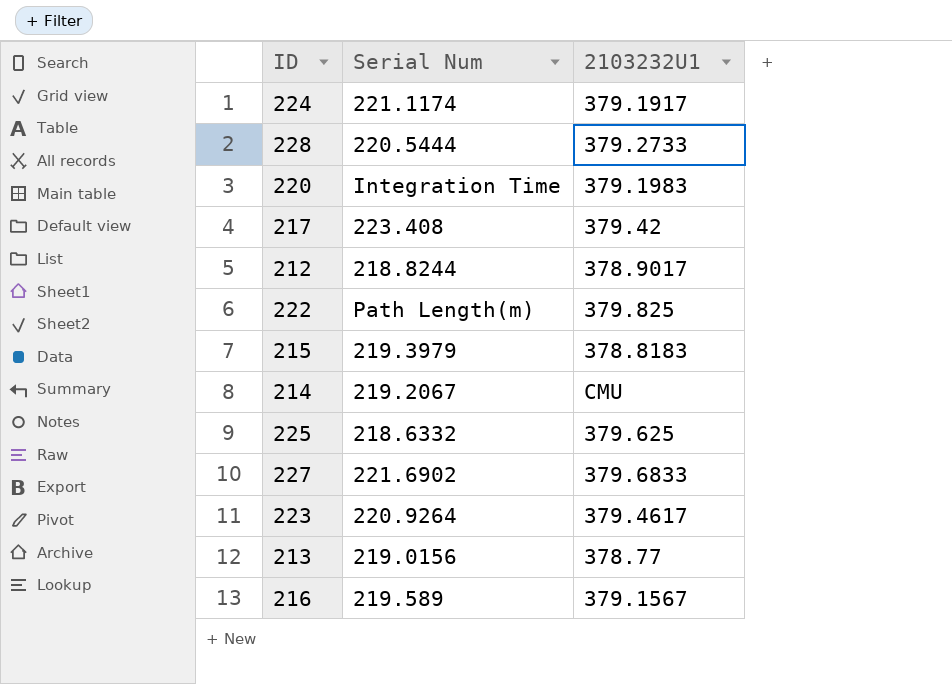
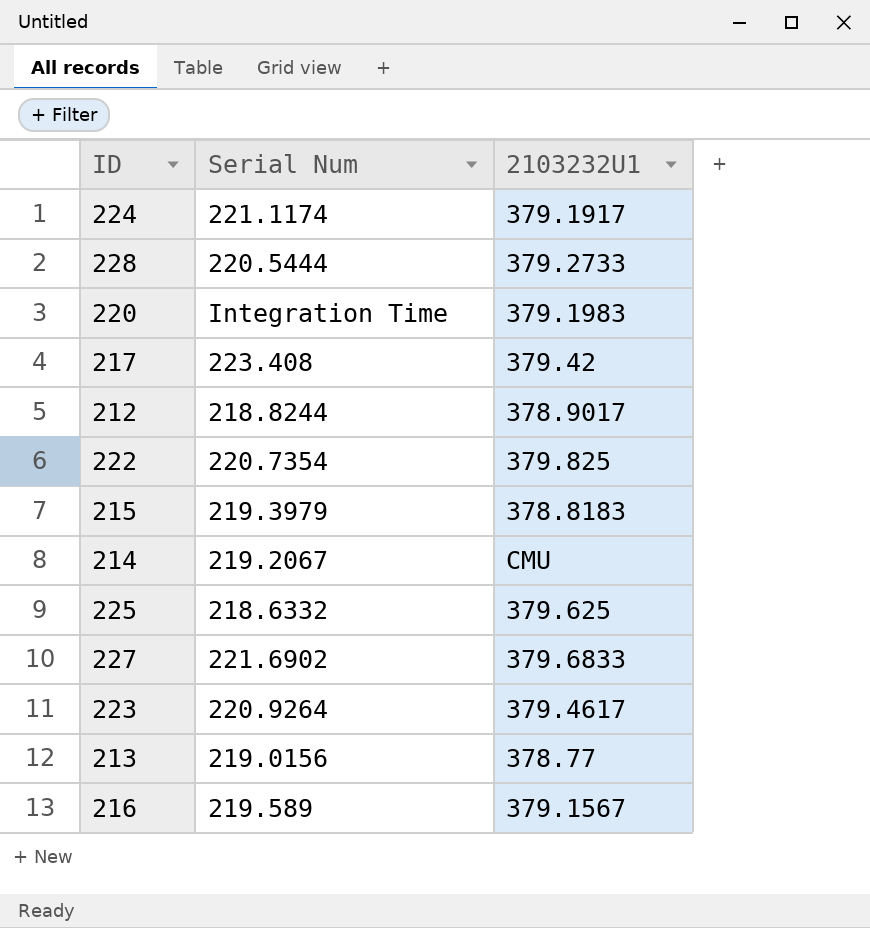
222 | Serial Num: Path Length(m) -> 220.7354

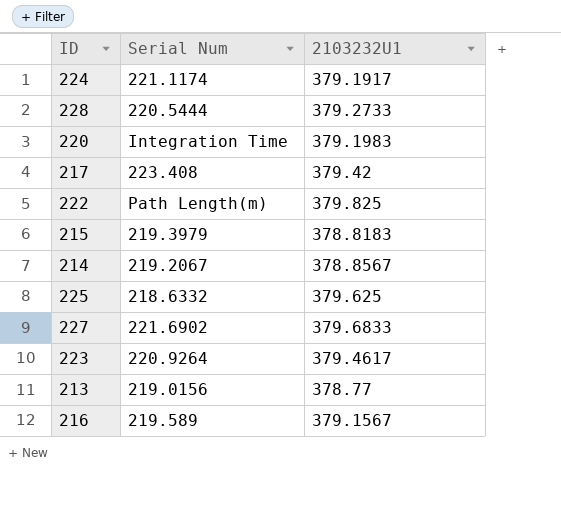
row 212: 218.8244 | 378.9017 -> none
222 | Serial Num: 220.7354 -> Path Length(m)
214 | 2103232U1: CMU -> 378.8567

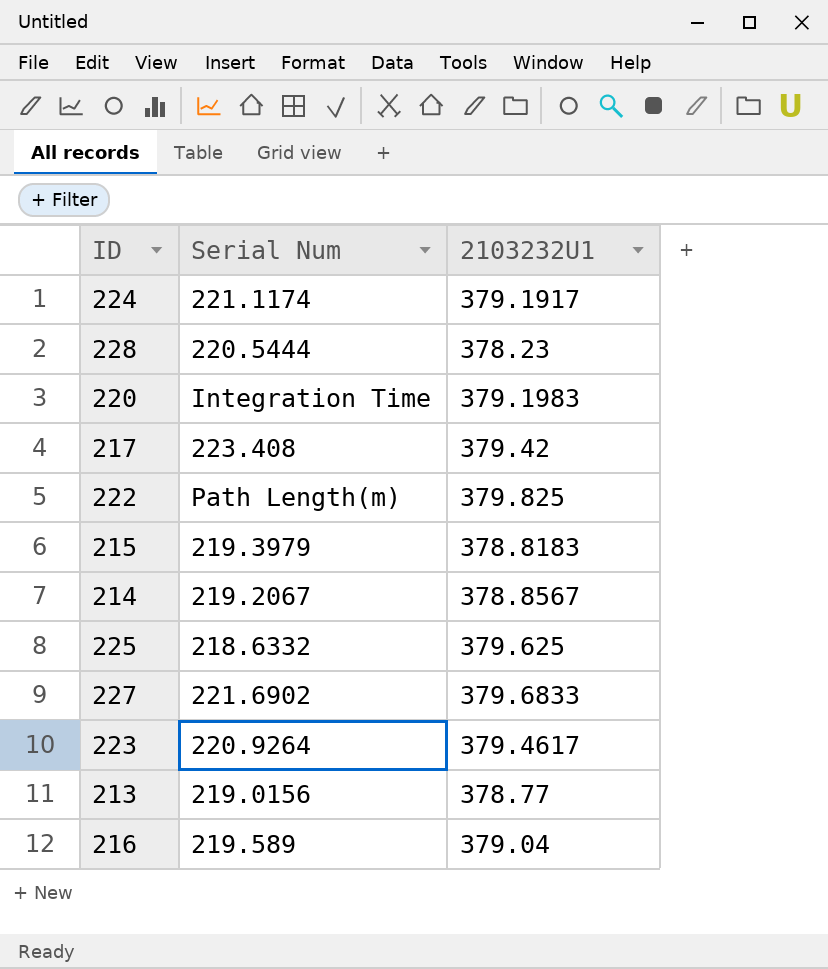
228 | 2103232U1: 379.2733 -> 378.23
216 | 2103232U1: 379.1567 -> 379.04

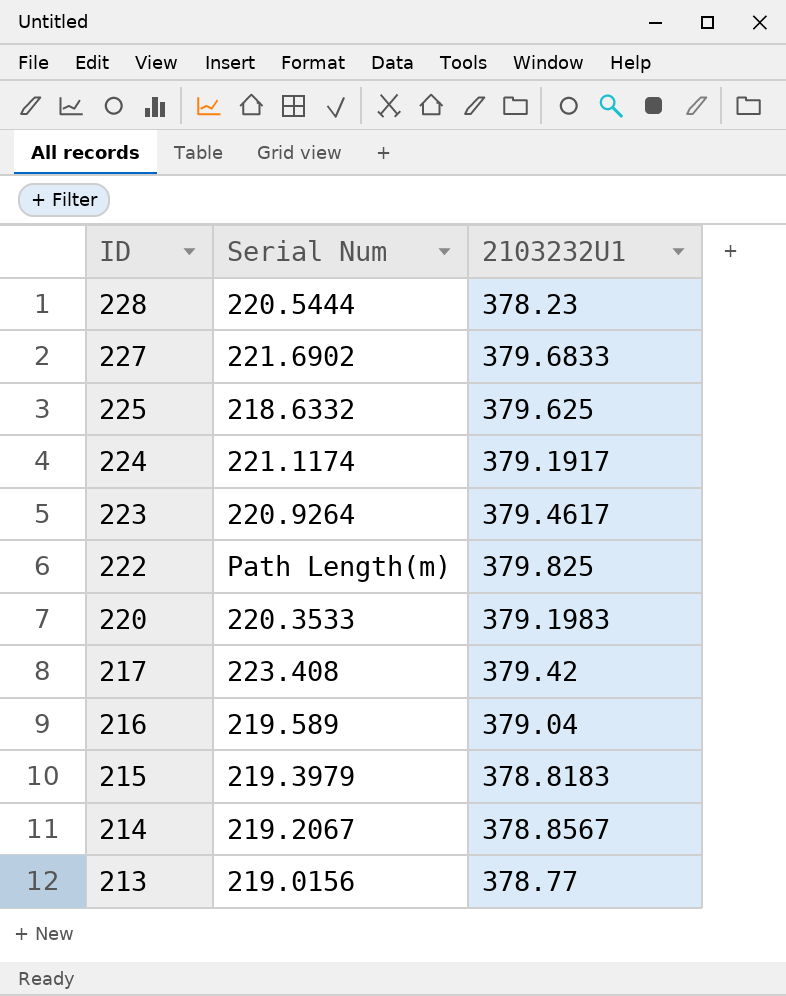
row order: none -> ID descending
220 | Serial Num: Integration Time -> 220.3533

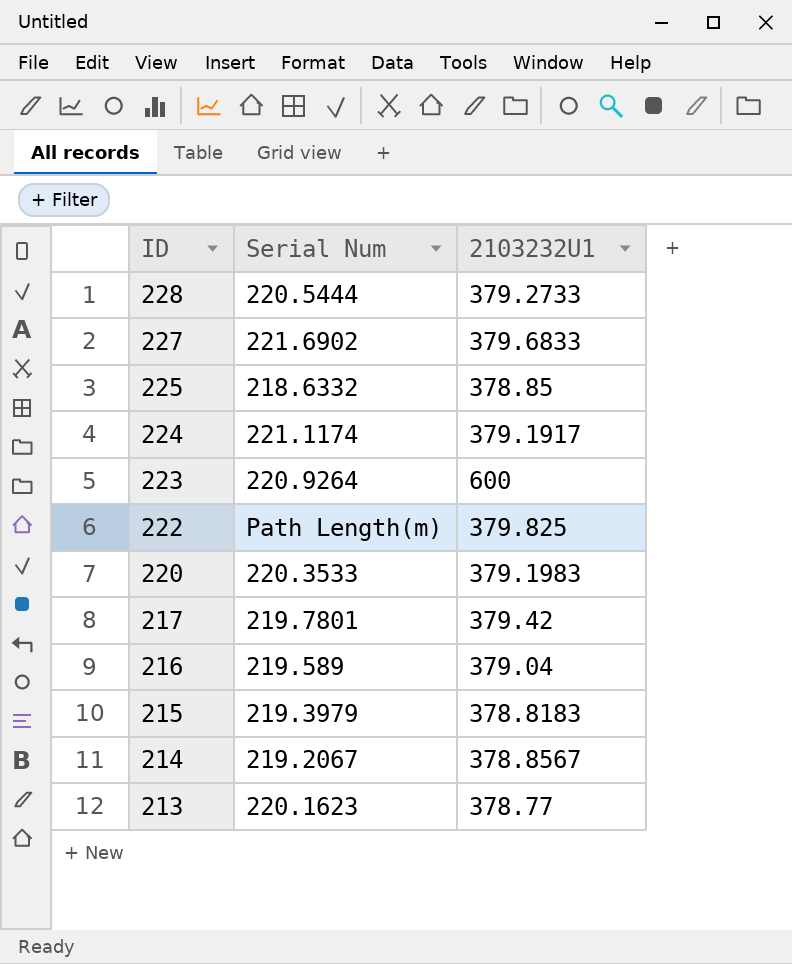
228 | 2103232U1: 378.23 -> 379.2733
225 | 2103232U1: 379.625 -> 378.85
223 | 2103232U1: 379.4617 -> 600
217 | Serial Num: 223.408 -> 219.7801
213 | Serial Num: 219.0156 -> 220.1623

